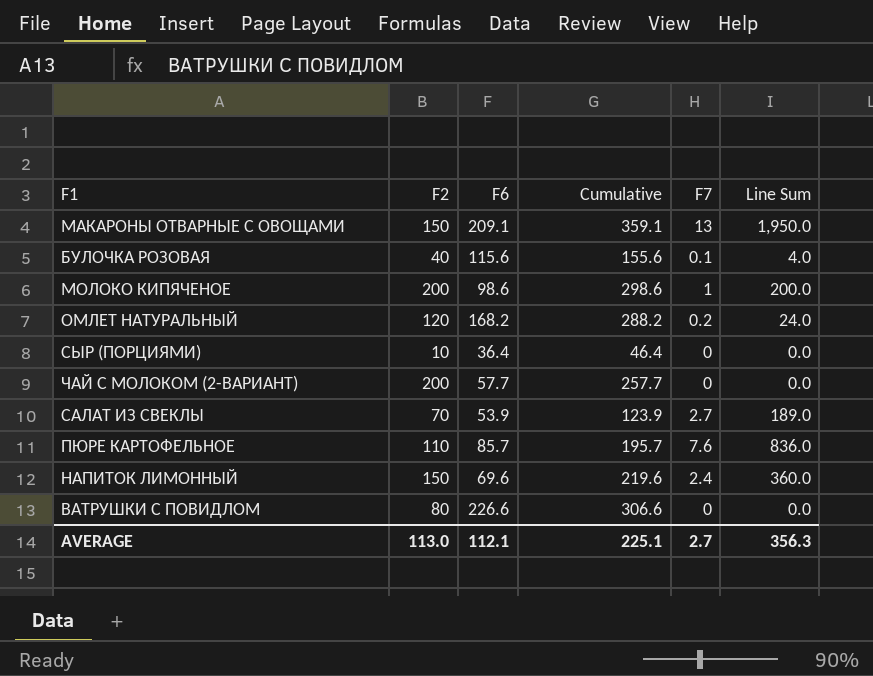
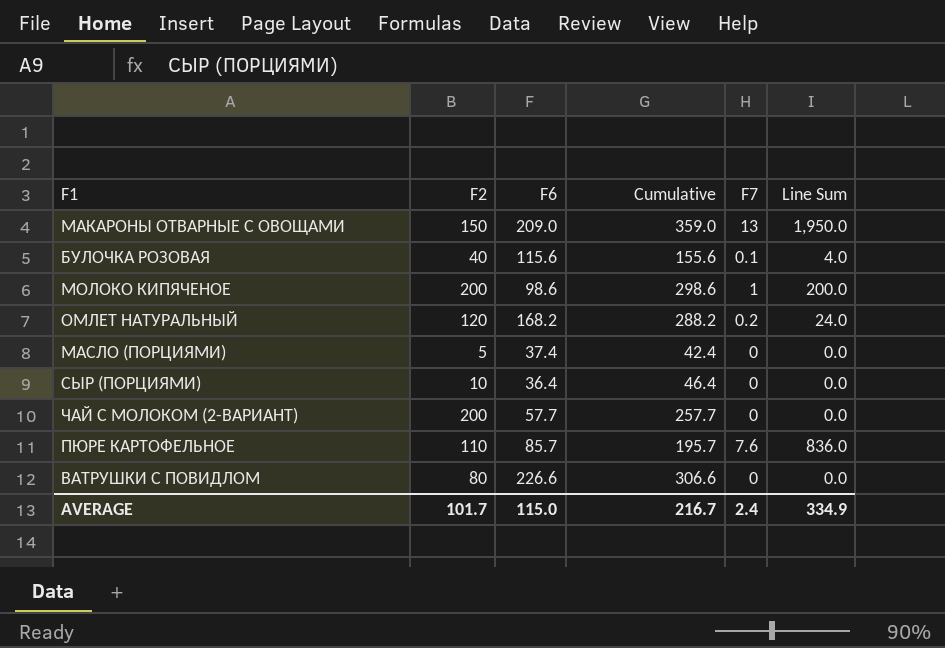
row САЛАТ ИЗ СВЕКЛЫ: 70 | 53.9 | 123.9 | 2.7 | 189.0 -> none
row НАПИТОК ЛИМОННЫЙ: 150 | 69.6 | 219.6 | 2.4 | 360.0 -> none
МАКАРОНЫ ОТВАРНЫЕ С ОВОЩАМИ | F6: 209.1 -> 209.0
МАКАРОНЫ ОТВАРНЫЕ С ОВОЩАМИ | Cumulative: 359.1 -> 359.0
row МАСЛО (ПОРЦИЯМИ): none -> 5 | 37.4 | 42.4 | 0 | 0.0
AVERAGE | F2: 113.0 -> 101.7
AVERAGE | F6: 112.1 -> 115.0
AVERAGE | Cumulative: 225.1 -> 216.7
AVERAGE | F7: 2.7 -> 2.4
AVERAGE | Line Sum: 356.3 -> 334.9

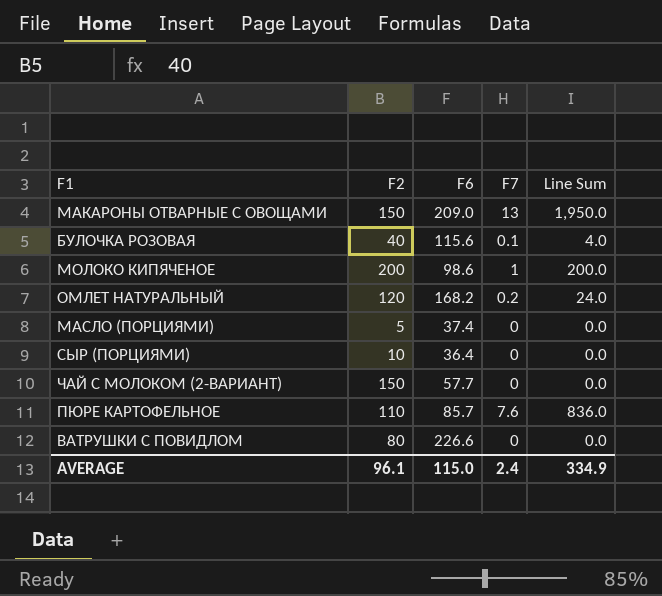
column Cumulative | formula: [F2] + [F6] -> none
ЧАЙ С МОЛОКОМ (2-ВАРИАНТ) | F2: 200 -> 150
AVERAGE | F2: 101.7 -> 96.1

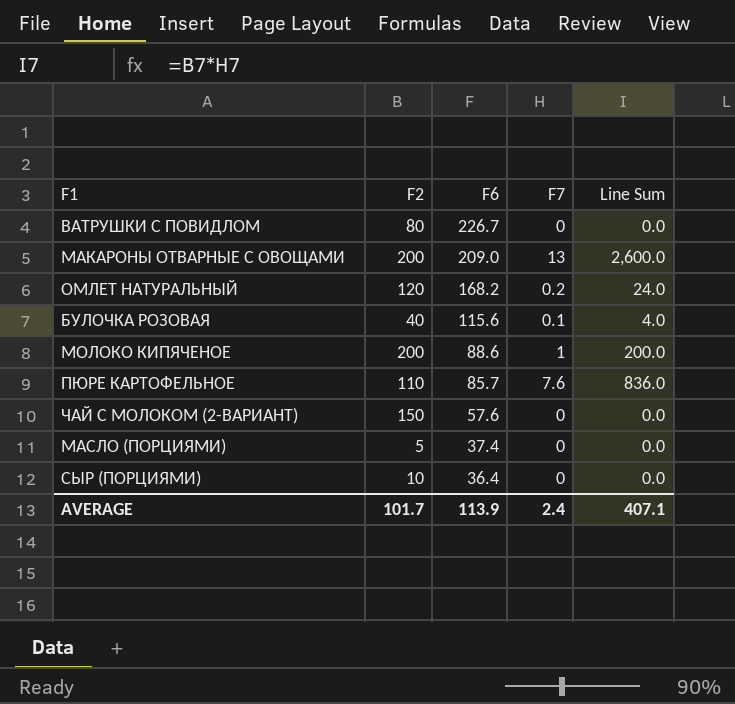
row order: none -> F6 descending
ВАТРУШКИ С ПОВИДЛОМ | F6: 226.6 -> 226.7
МАКАРОНЫ ОТВАРНЫЕ С ОВОЩАМИ | F2: 150 -> 200
МАКАРОНЫ ОТВАРНЫЕ С ОВОЩАМИ | Line Sum: 1,950.0 -> 2,600.0
МОЛОКО КИПЯЧЕНОЕ | F6: 98.6 -> 88.6
ЧАЙ С МОЛОКОМ (2-ВАРИАНТ) | F6: 57.7 -> 57.6
AVERAGE | F2: 96.1 -> 101.7
AVERAGE | F6: 115.0 -> 113.9
AVERAGE | Line Sum: 334.9 -> 407.1

